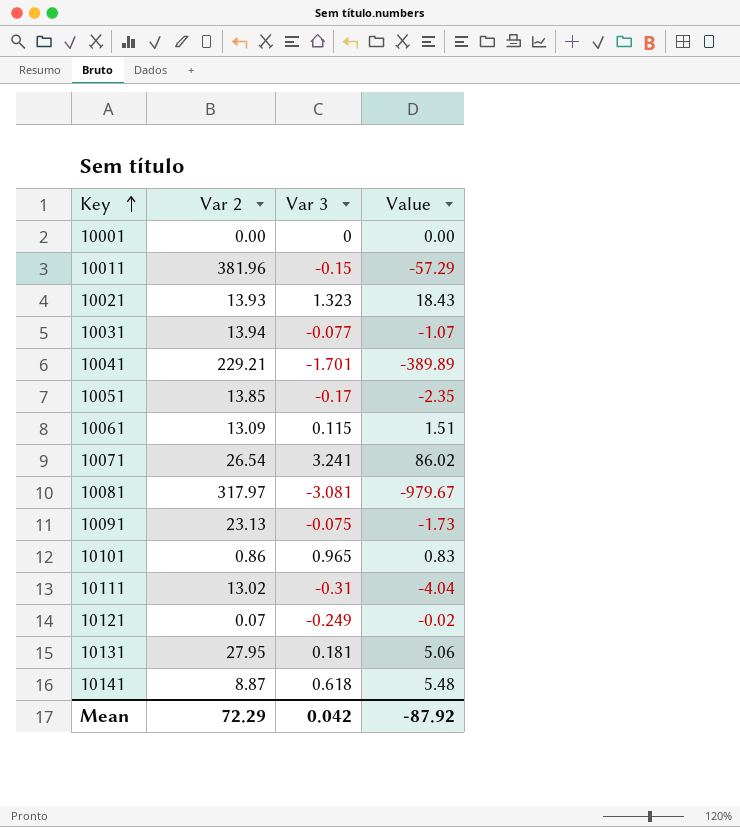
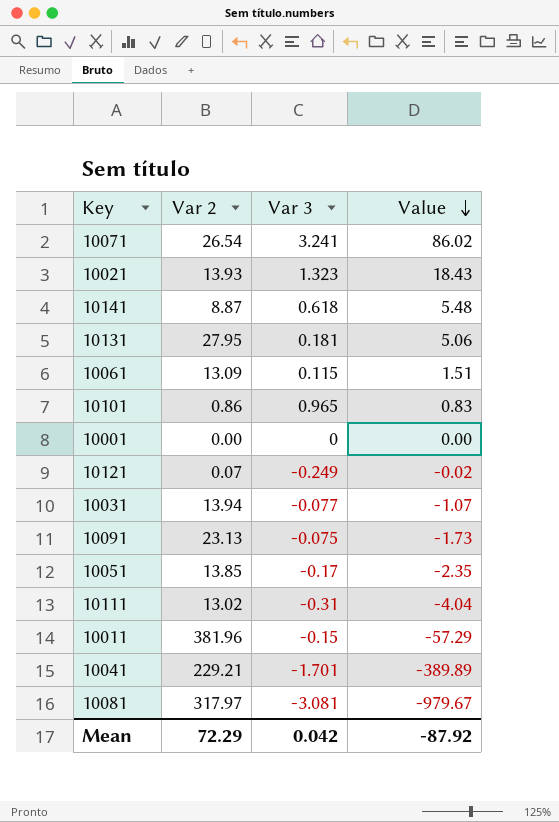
row order: Key ascending -> Value descending

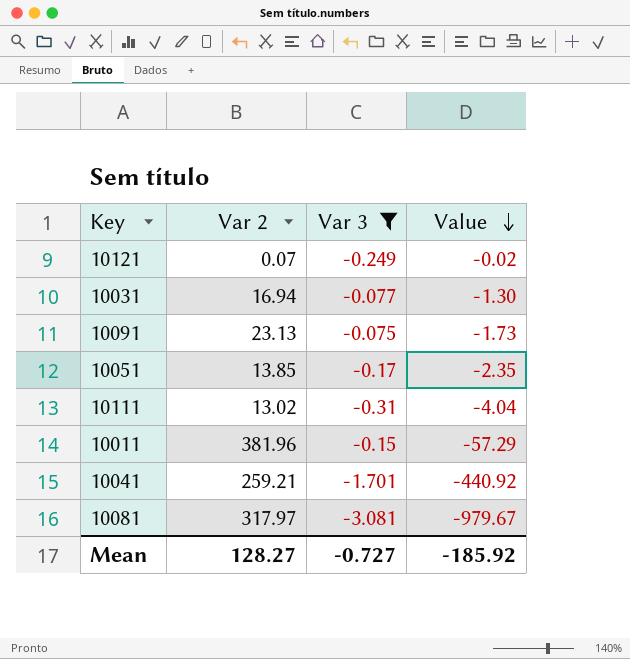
filter: none -> Var 3 <= -0.075
10031 | Var 2: 13.94 -> 16.94
10031 | Value: -1.07 -> -1.30
10041 | Var 2: 229.21 -> 259.21
10041 | Value: -389.89 -> -440.92
Mean | Var 2: 72.29 -> 128.27
Mean | Var 3: 0.042 -> -0.727
Mean | Value: -87.92 -> -185.92

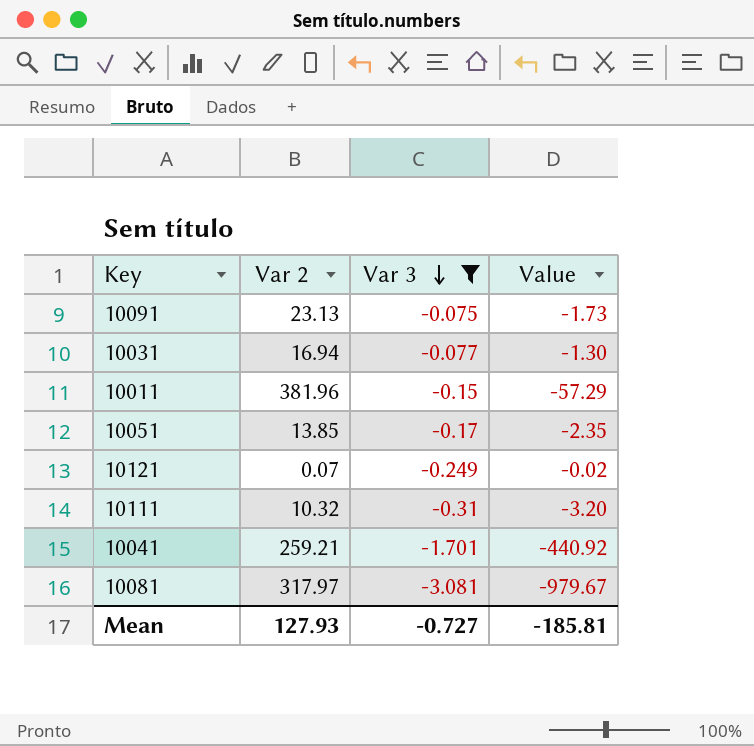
row order: Value descending -> Var 3 descending
10111 | Var 2: 13.02 -> 10.32
10111 | Value: -4.04 -> -3.20
Mean | Var 2: 128.27 -> 127.93
Mean | Value: -185.92 -> -185.81

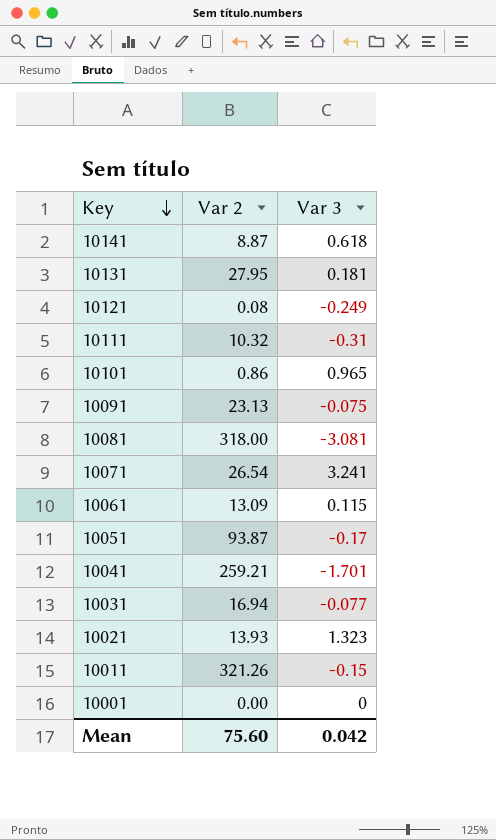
filter: Var 3 <= -0.075 -> none
row order: Var 3 descending -> Key descending
column Value | formula: [Var 2] * [Var 3] -> none
10121 | Var 2: 0.07 -> 0.08
10081 | Var 2: 317.97 -> 318.00
10051 | Var 2: 13.85 -> 93.87
10011 | Var 2: 381.96 -> 321.26
Mean | Var 2: 127.93 -> 75.60
Mean | Var 3: -0.727 -> 0.042

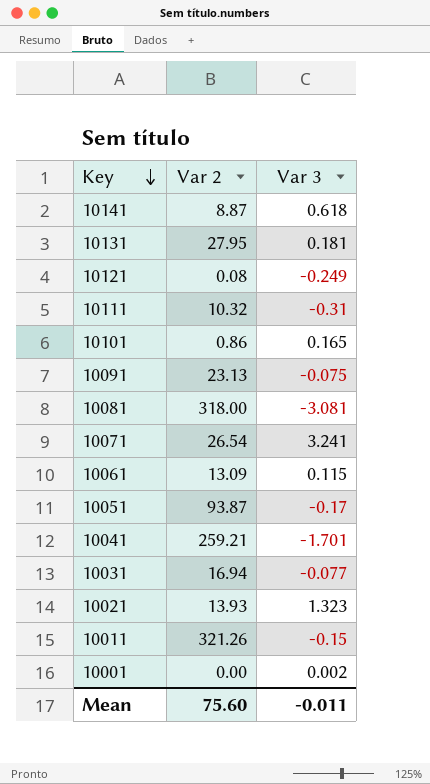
10101 | Var 3: 0.965 -> 0.165
10001 | Var 3: 0 -> 0.002
Mean | Var 3: 0.042 -> -0.011

